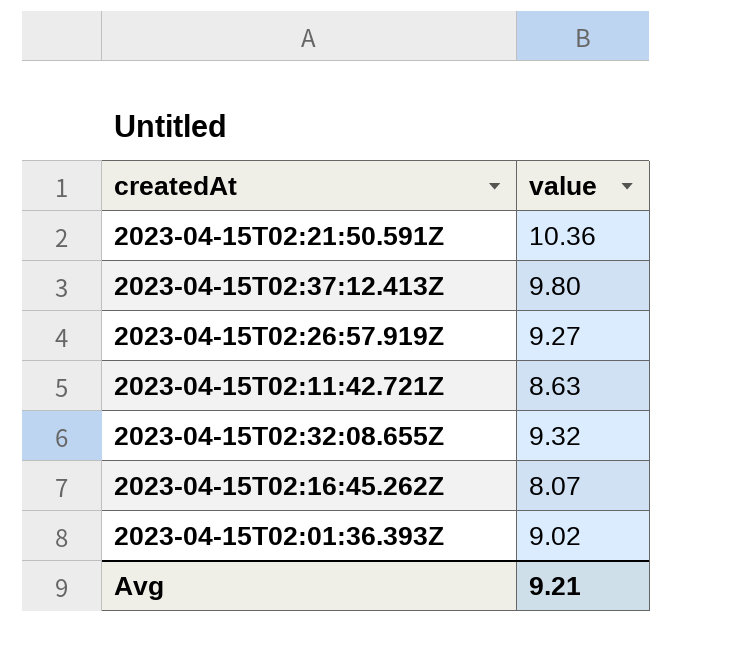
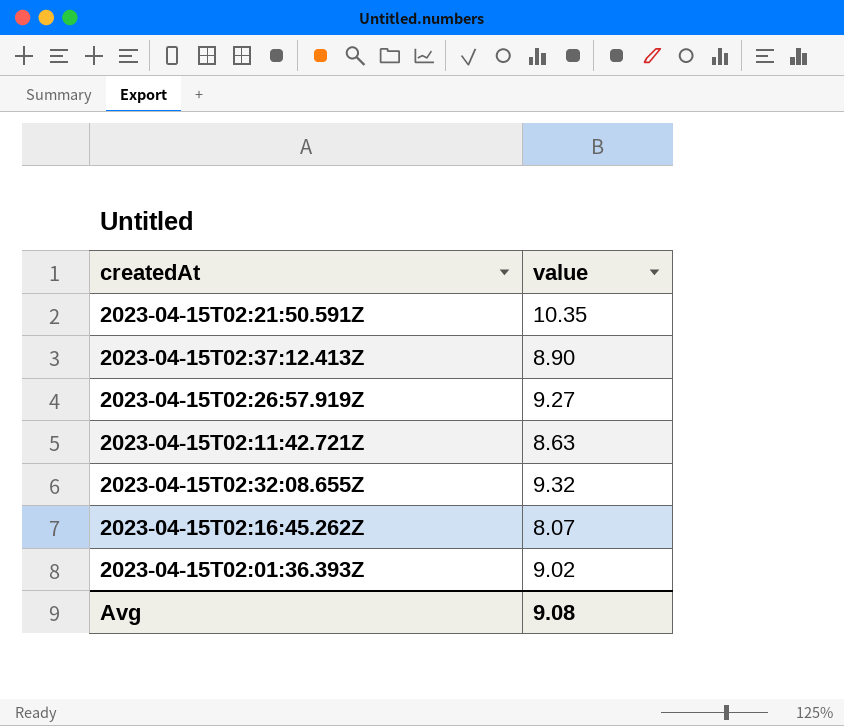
2023-04-15T02:21:50.591Z | value: 10.36 -> 10.35
2023-04-15T02:37:12.413Z | value: 9.80 -> 8.90
Avg | value: 9.21 -> 9.08

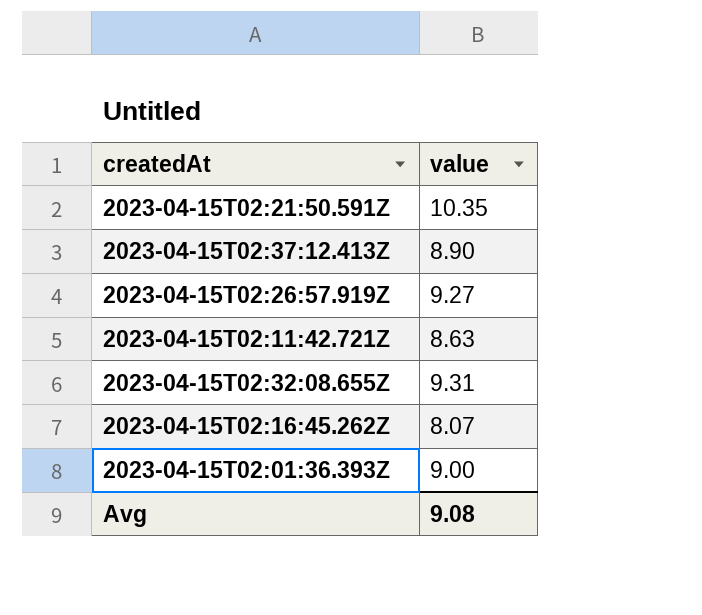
2023-04-15T02:32:08.655Z | value: 9.32 -> 9.31
2023-04-15T02:01:36.393Z | value: 9.02 -> 9.00

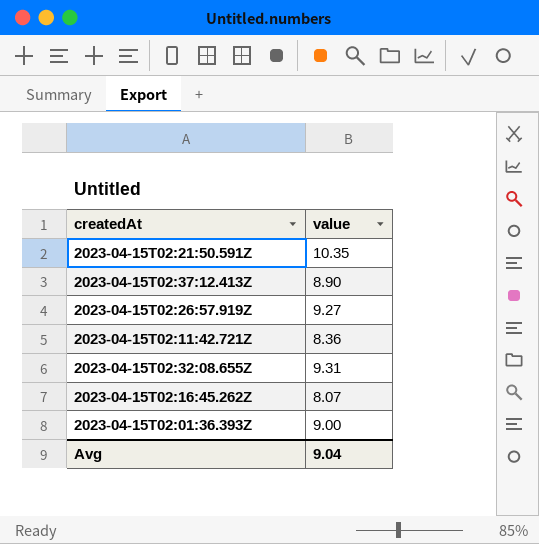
2023-04-15T02:11:42.721Z | value: 8.63 -> 8.36
Avg | value: 9.08 -> 9.04

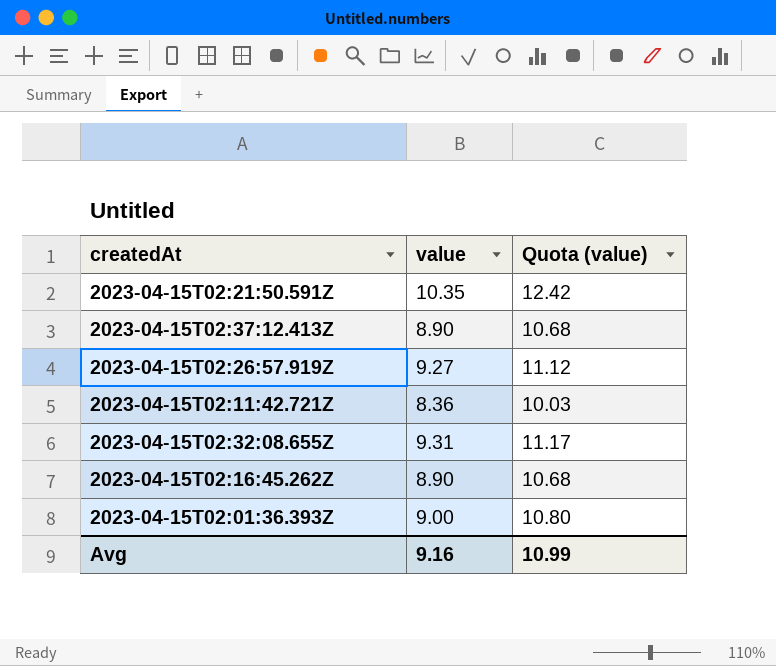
column Quota (value) | formula: none -> [value] * 1.2
2023-04-15T02:16:45.262Z | value: 8.07 -> 8.90
Avg | value: 9.04 -> 9.16

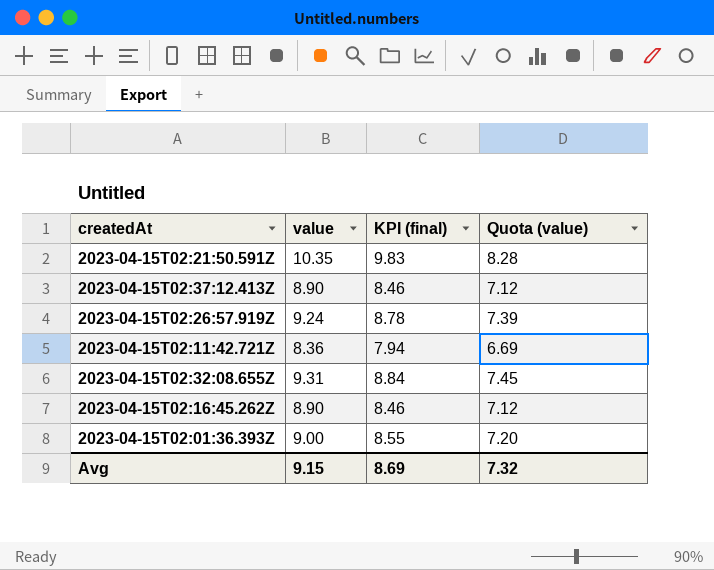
column KPI (final) | formula: none -> [value] * 0.95
column Quota (value) | formula: [value] * 1.2 -> [value] * 0.8
2023-04-15T02:26:57.919Z | value: 9.27 -> 9.24
Avg | value: 9.16 -> 9.15
Avg | Quota (value): 10.99 -> 7.32

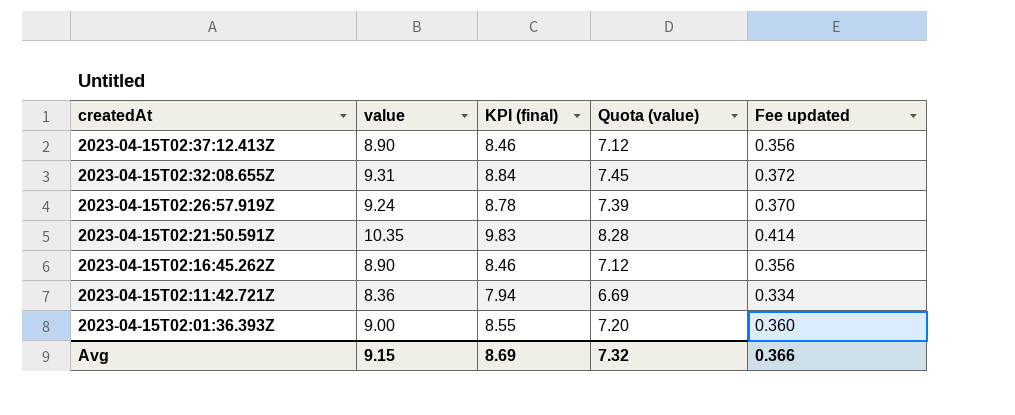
row order: none -> createdAt descending
column Fee updated | formula: none -> [value] * 0.04

